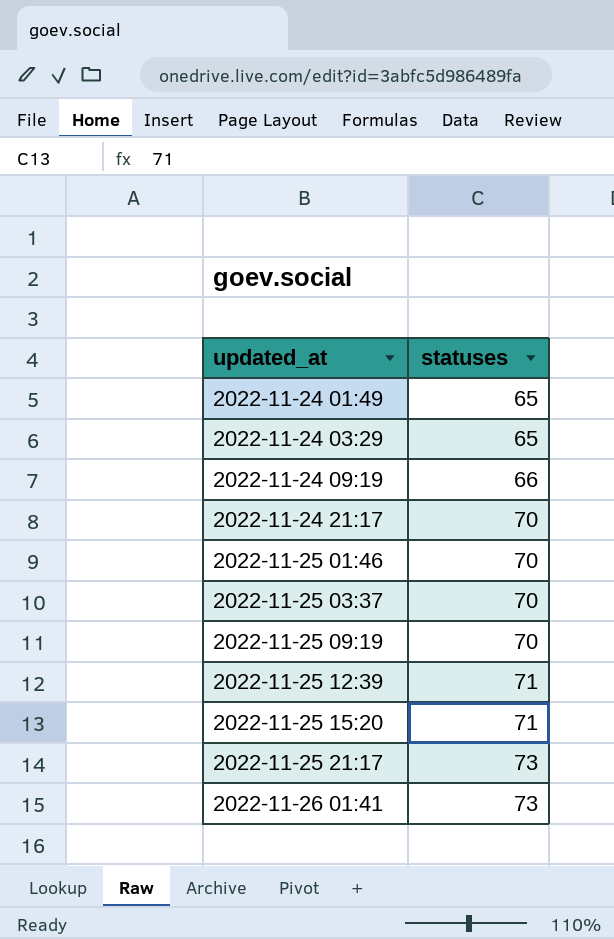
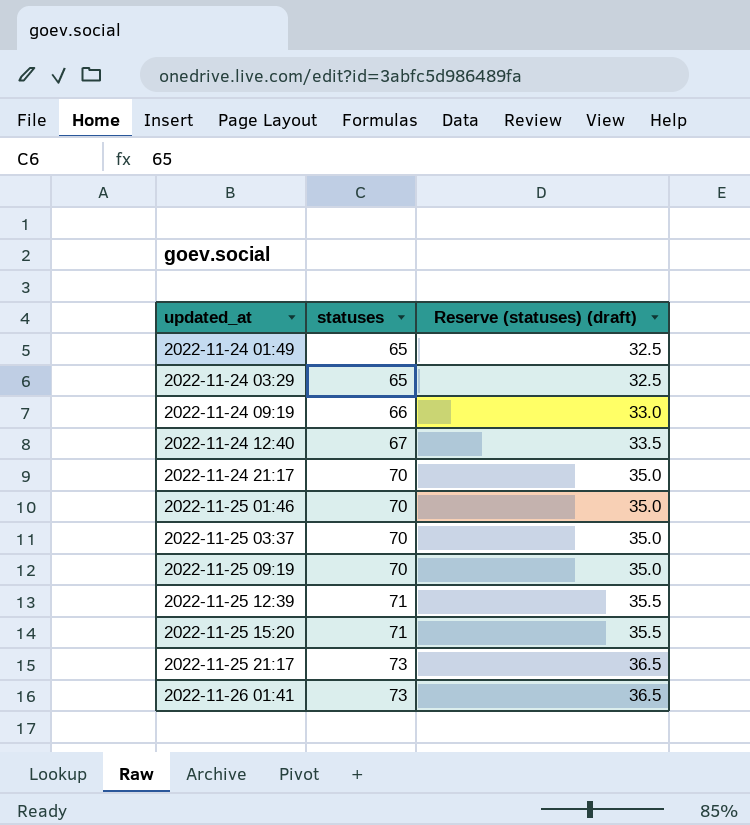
column Reserve (statuses) (draft) | formula: none -> [statuses] * 0.5
row 2022-11-24 12:40: none -> 67 | 33.5

